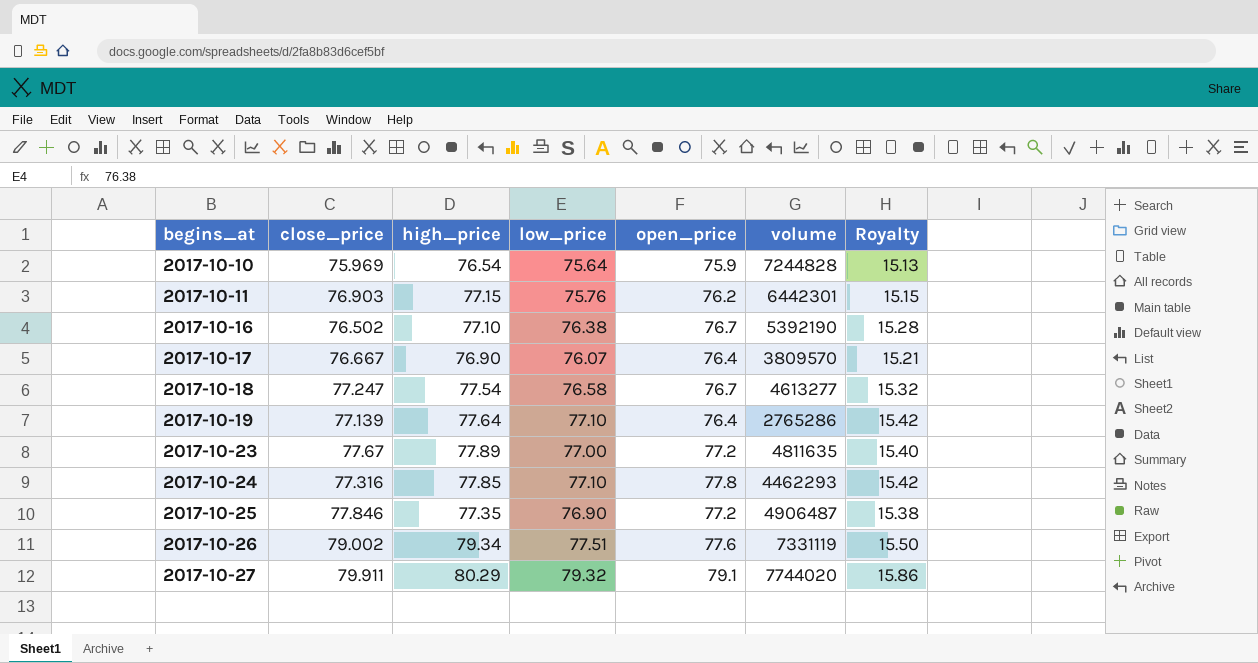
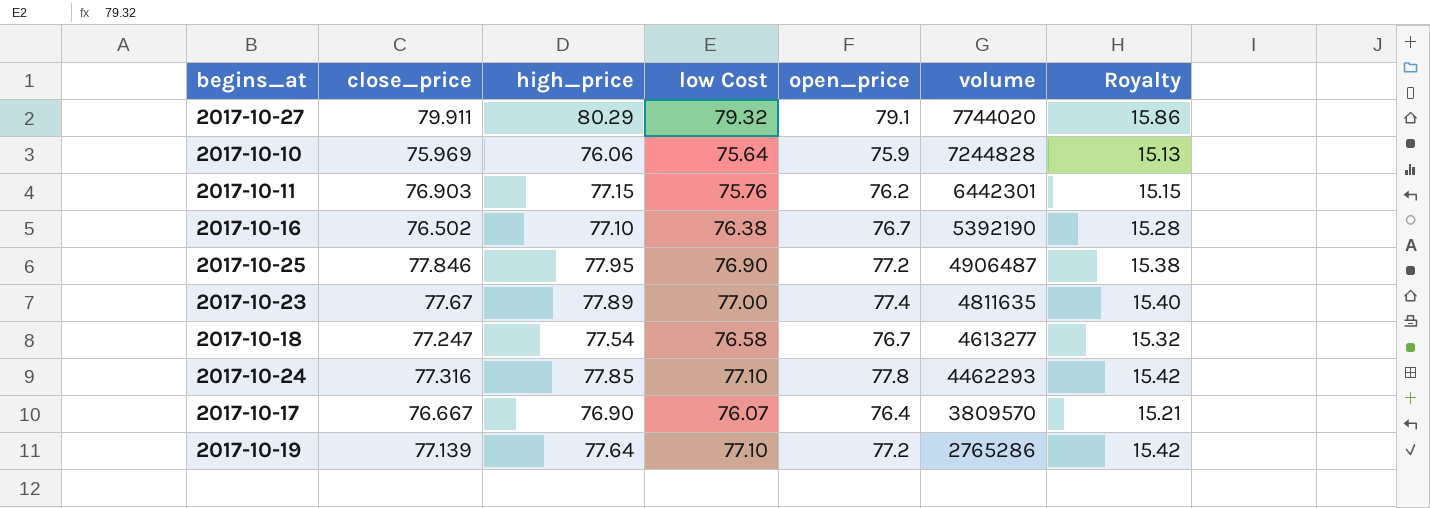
row order: begins_at ascending -> volume descending
column name: low_price -> low Cost
row 2017-10-26: 79.002 | 79.34 | 77.51 | 77.6 | 7331119 | 15.50 -> none
2017-10-10 | high_price: 76.54 -> 76.06
2017-10-25 | high_price: 77.35 -> 77.95
2017-10-23 | open_price: 77.2 -> 77.4
2017-10-19 | open_price: 76.4 -> 77.2

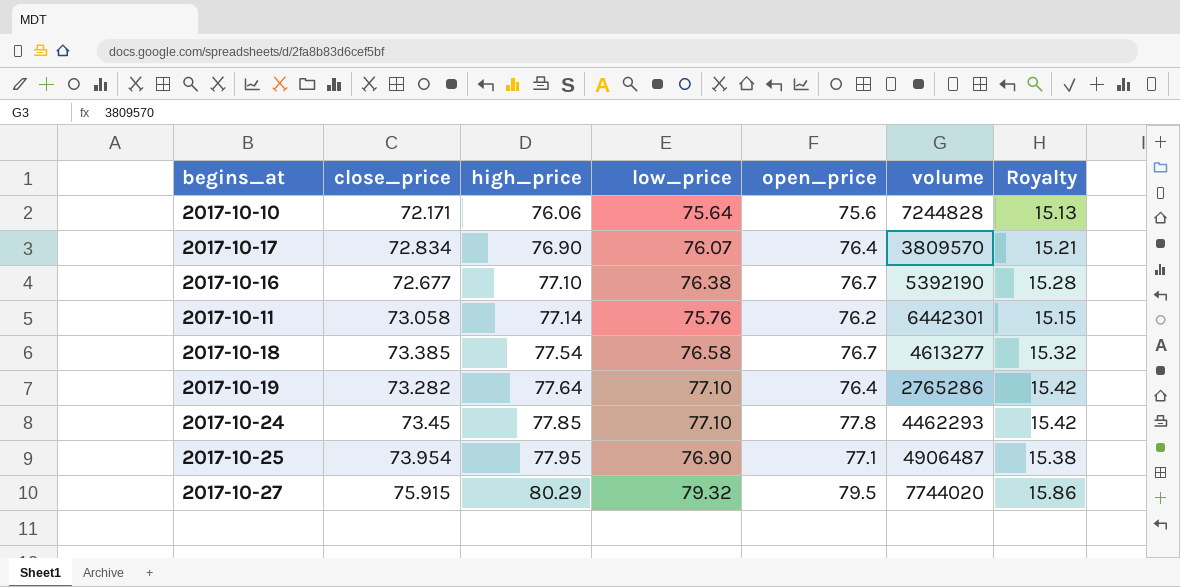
row order: volume descending -> high_price ascending
column name: low Cost -> low_price
row 2017-10-23: 77.67 | 77.89 | 77.00 | 77.4 | 4811635 | 15.40 -> none
2017-10-10 | close_price: 75.969 -> 72.171
2017-10-10 | open_price: 75.9 -> 75.6
2017-10-17 | close_price: 76.667 -> 72.834
2017-10-16 | close_price: 76.502 -> 72.677
2017-10-11 | close_price: 76.903 -> 73.058
2017-10-11 | high_price: 77.15 -> 77.14
2017-10-18 | close_price: 77.247 -> 73.385
2017-10-19 | close_price: 77.139 -> 73.282
2017-10-19 | open_price: 77.2 -> 76.4
2017-10-24 | close_price: 77.316 -> 73.45
2017-10-25 | close_price: 77.846 -> 73.954
2017-10-25 | open_price: 77.2 -> 77.1
2017-10-27 | close_price: 79.911 -> 75.915
2017-10-27 | open_price: 79.1 -> 79.5

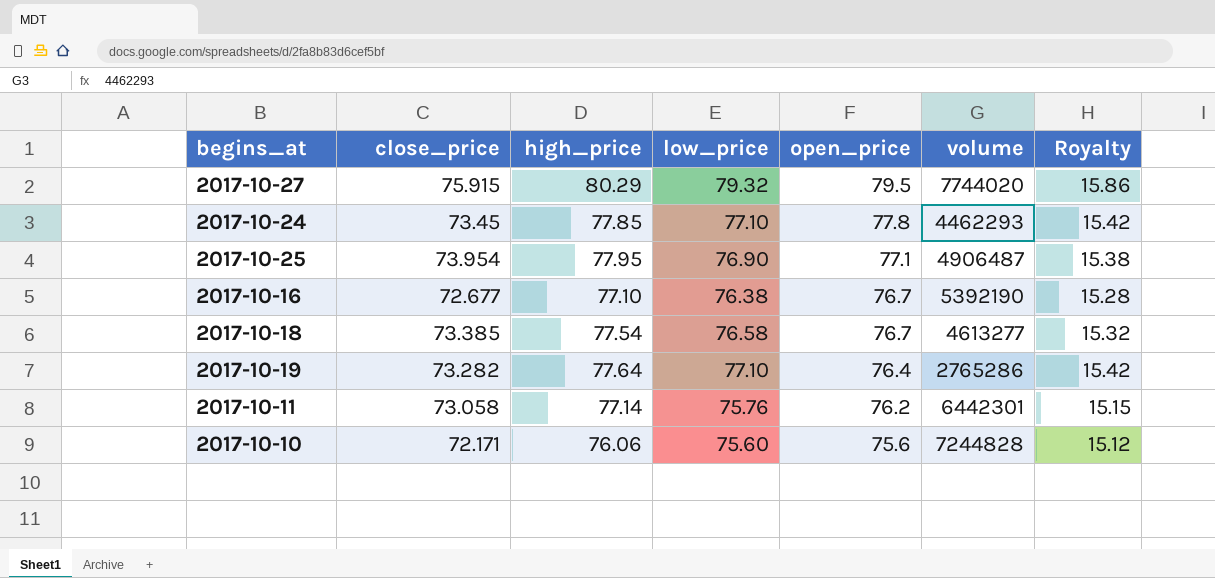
row order: high_price ascending -> open_price descending
row 2017-10-17: 72.834 | 76.90 | 76.07 | 76.4 | 3809570 | 15.21 -> none
2017-10-10 | low_price: 75.64 -> 75.60
2017-10-10 | Royalty: 15.13 -> 15.12

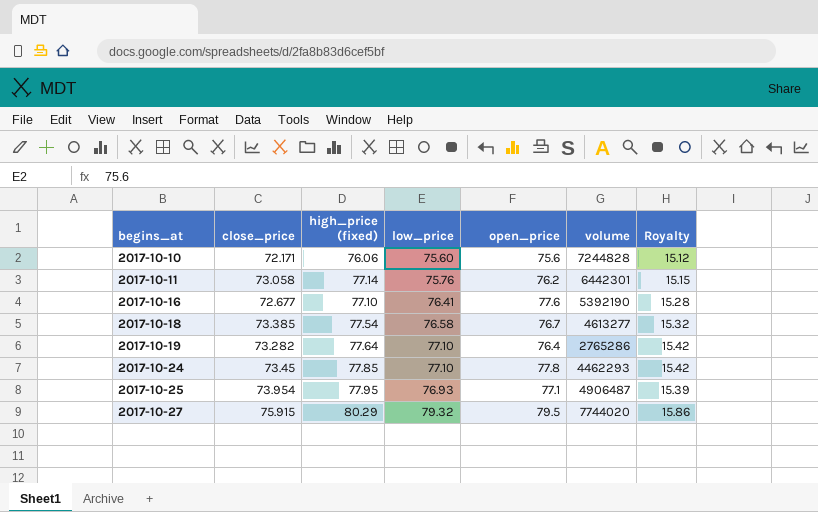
row order: open_price descending -> begins_at ascending
column name: high_price -> high_price (fixed)
2017-10-16 | low_price: 76.38 -> 76.41
2017-10-16 | open_price: 76.7 -> 77.6
2017-10-25 | low_price: 76.90 -> 76.93
2017-10-25 | Royalty: 15.38 -> 15.39

